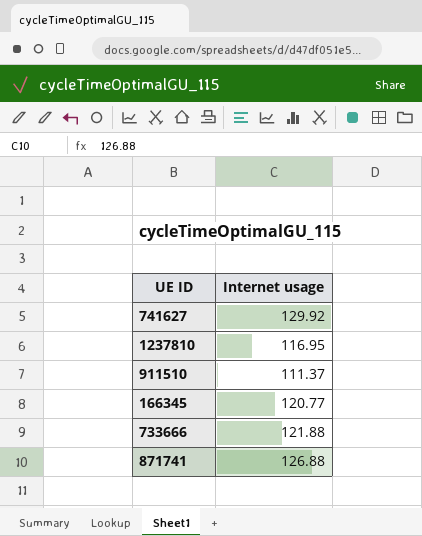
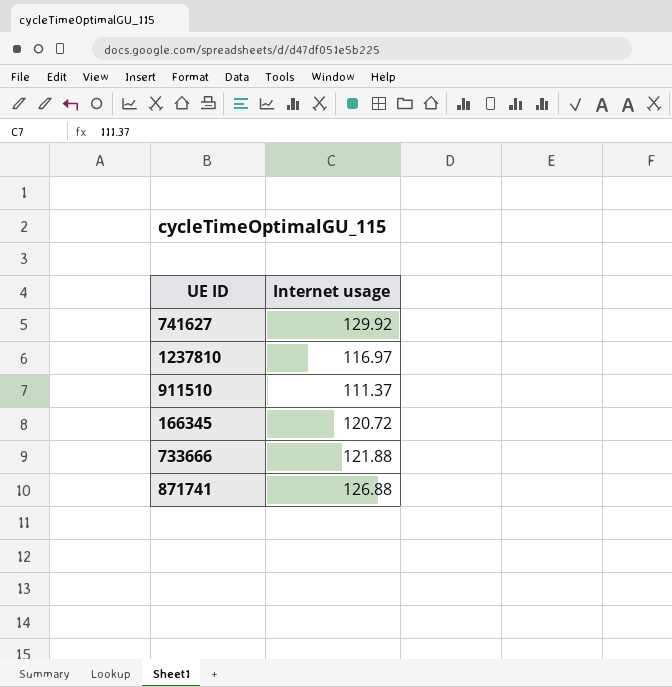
1237810 | Internet usage: 116.95 -> 116.97
166345 | Internet usage: 120.77 -> 120.72

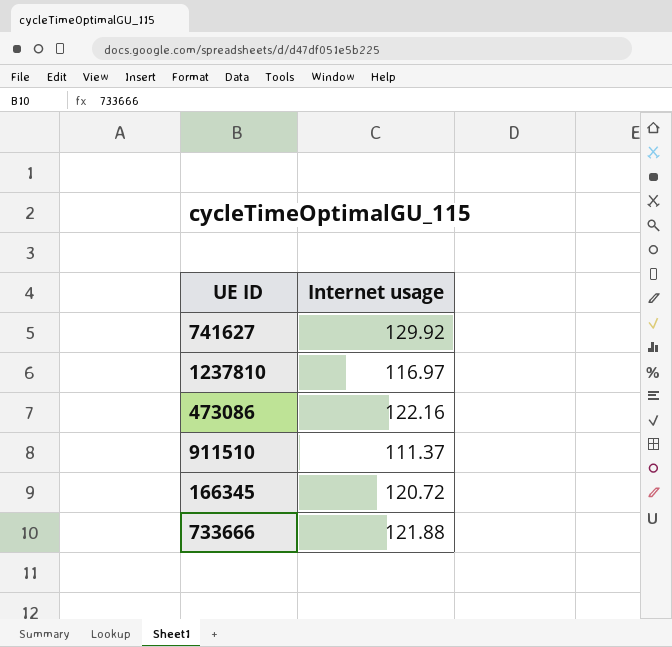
row 871741: 126.88 -> none
row 473086: none -> 122.16

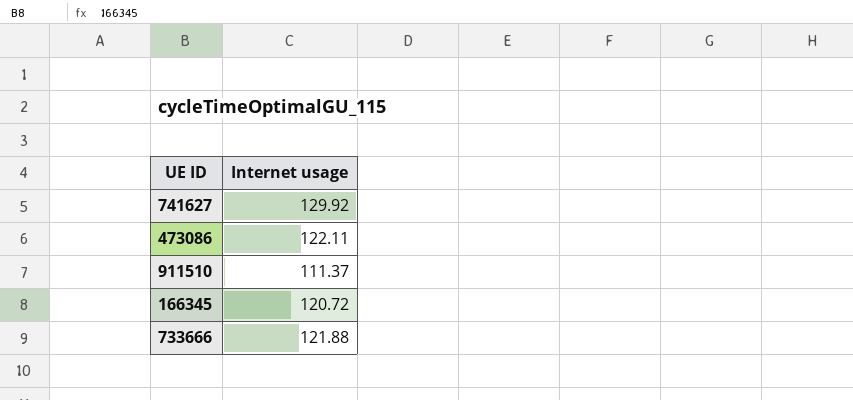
row 1237810: 116.97 -> none
473086 | Internet usage: 122.16 -> 122.11

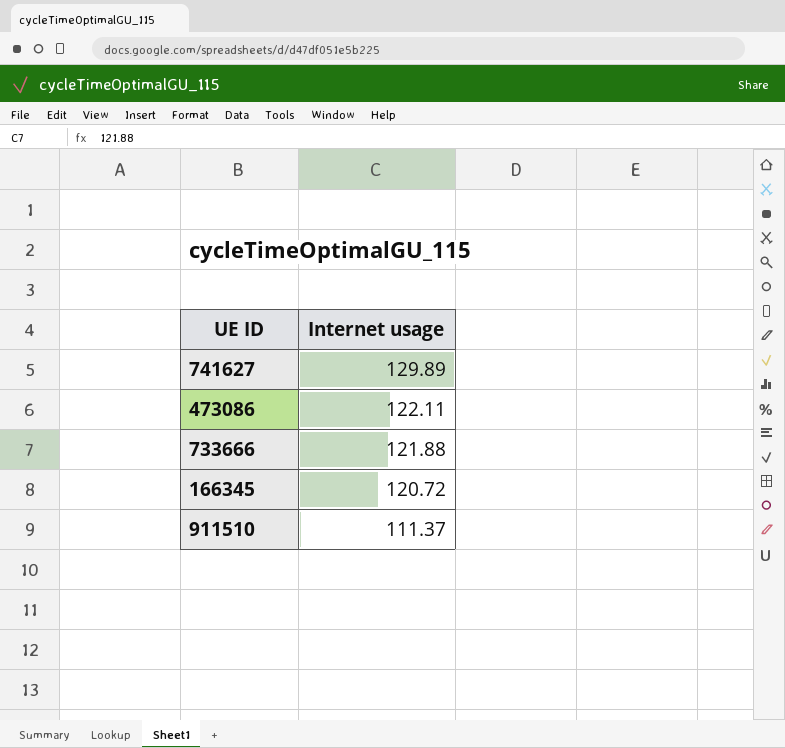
row order: none -> Internet usage descending
741627 | Internet usage: 129.92 -> 129.89

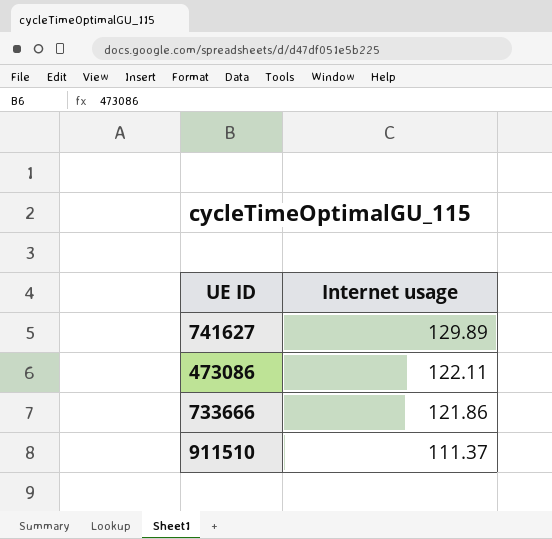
row 166345: 120.72 -> none
733666 | Internet usage: 121.88 -> 121.86

